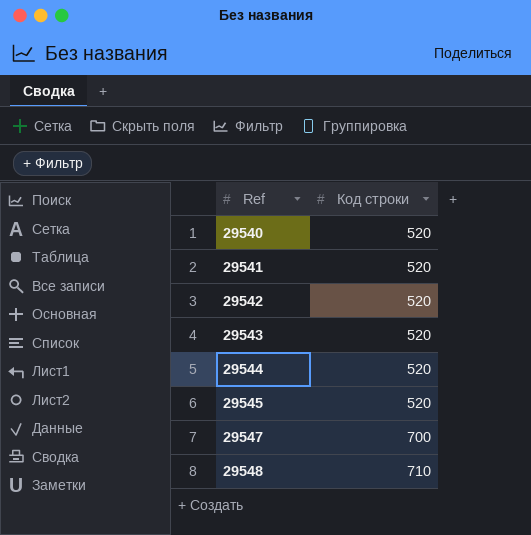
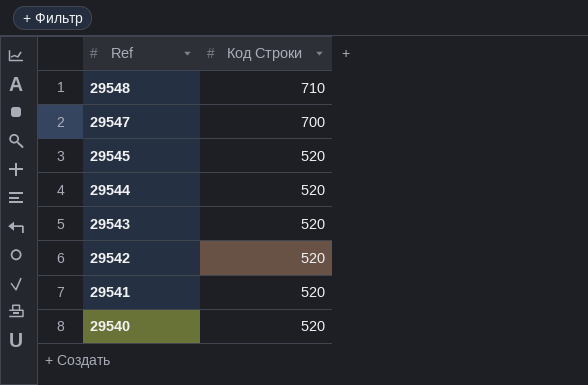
row order: Ref ascending -> Ref descending
column name: Код строки -> Код Строки

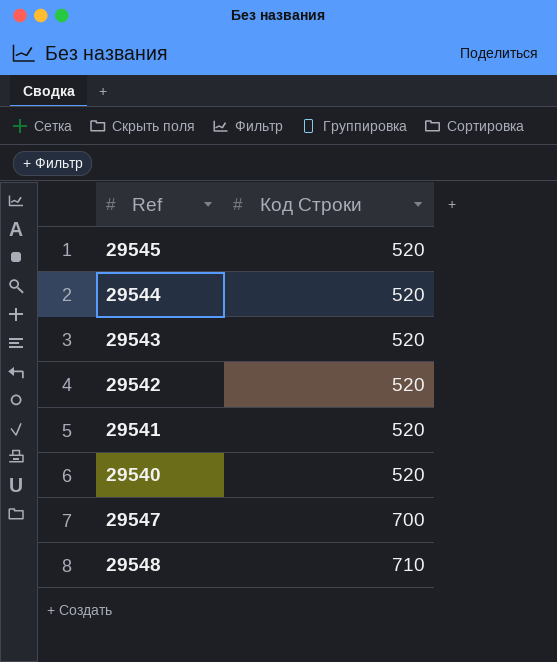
row order: Ref descending -> Код Строки ascending

